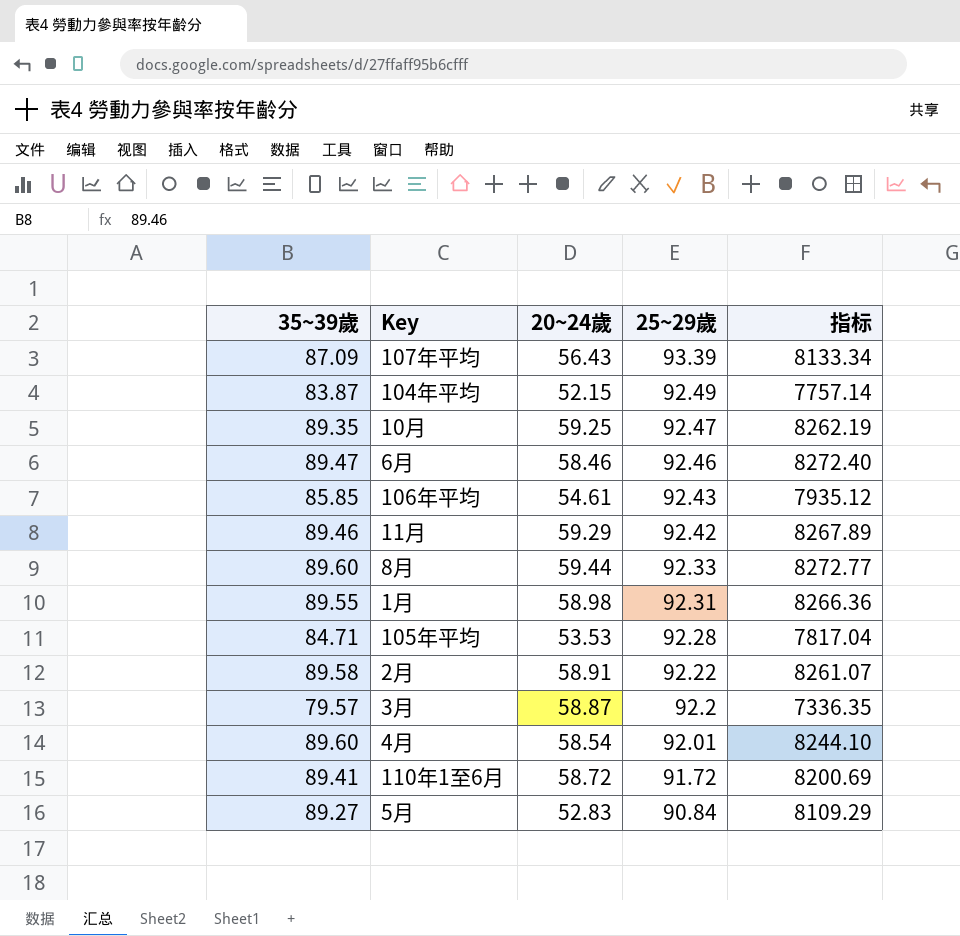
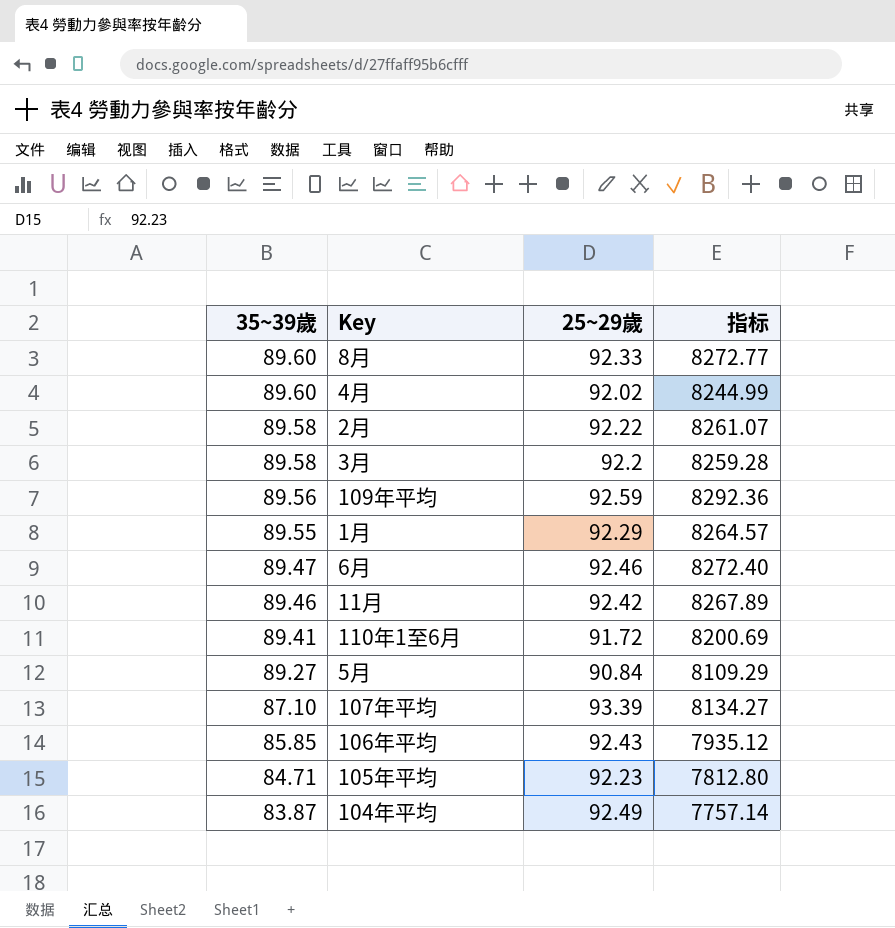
row order: 25~29歲 descending -> 35~39歲 descending
column 20~24歲 | position: 3 -> none
row 10月: 89.35 | 59.25 | 92.47 | 8262.19 -> none
4月 | 25~29歲: 92.01 -> 92.02
4月 | 指标: 8244.10 -> 8244.99
3月 | 35~39歲: 79.57 -> 89.58
3月 | 指标: 7336.35 -> 8259.28
row 109年平均: none -> 89.56 | 92.59 | 8292.36
1月 | 25~29歲: 92.31 -> 92.29
1月 | 指标: 8266.36 -> 8264.57
107年平均 | 35~39歲: 87.09 -> 87.10
107年平均 | 指标: 8133.34 -> 8134.27
105年平均 | 25~29歲: 92.28 -> 92.23
105年平均 | 指标: 7817.04 -> 7812.80

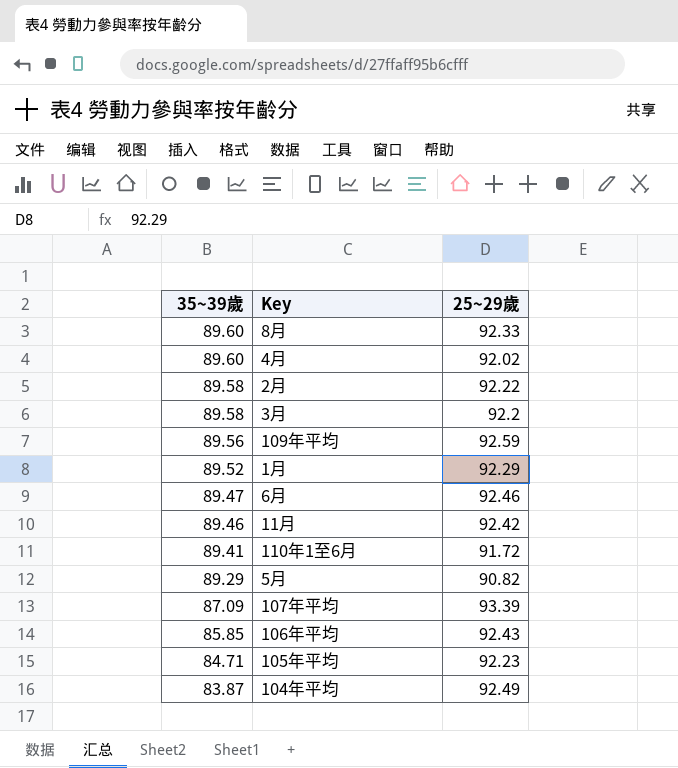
column 指标 | formula: [35~39歲] * [25~29歲] -> none
1月 | 35~39歲: 89.55 -> 89.52
5月 | 35~39歲: 89.27 -> 89.29
5月 | 25~29歲: 90.84 -> 90.82
107年平均 | 35~39歲: 87.10 -> 87.09

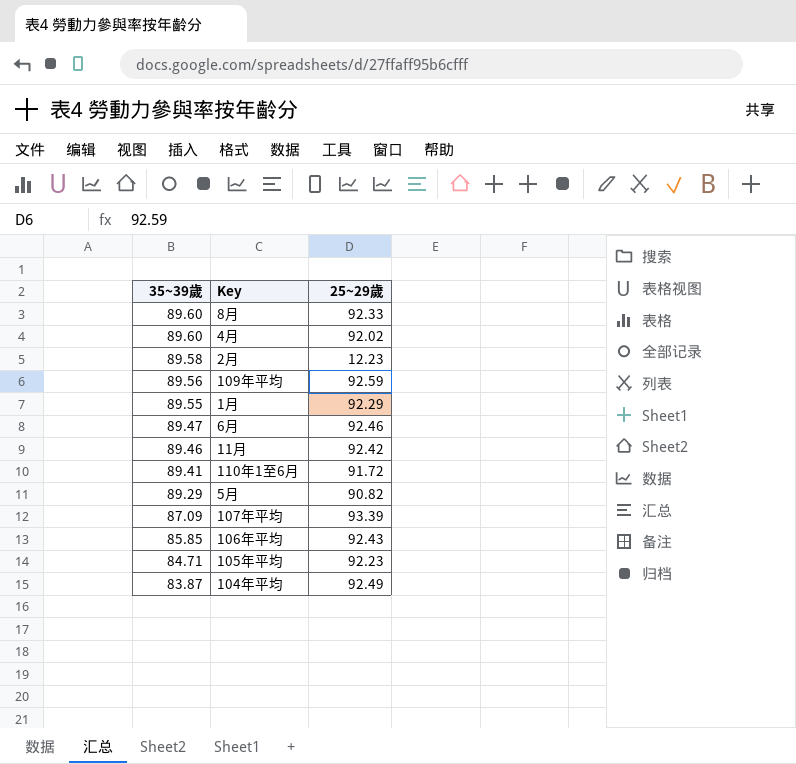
row 3月: 89.58 | 92.2 -> none
2月 | 25~29歲: 92.22 -> 12.23
1月 | 35~39歲: 89.52 -> 89.55

